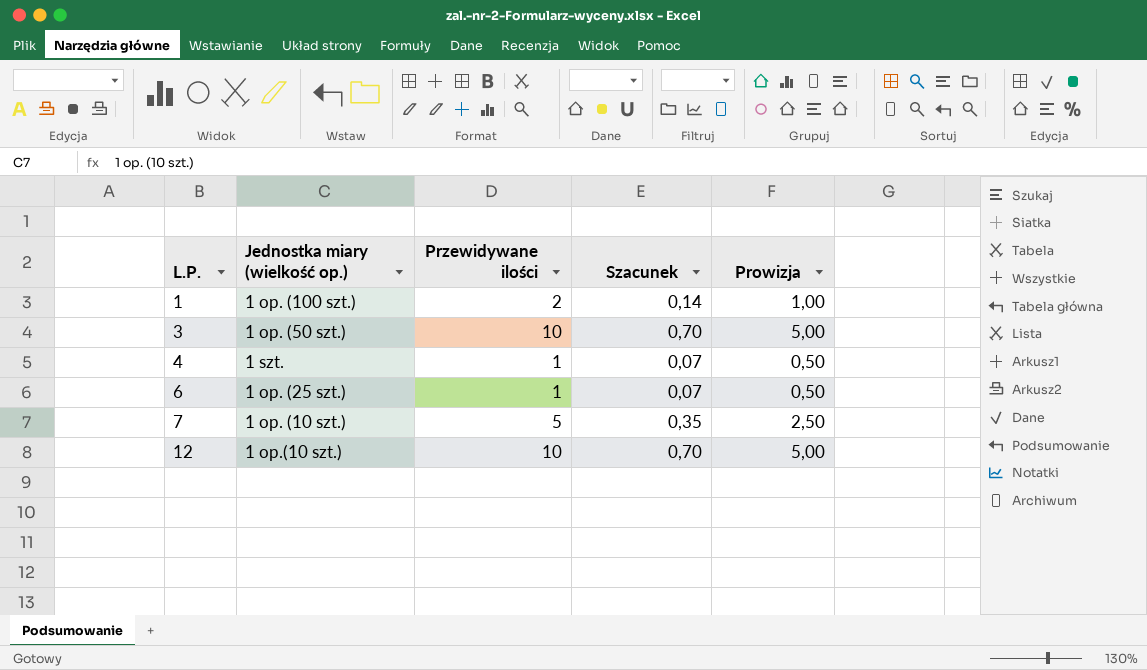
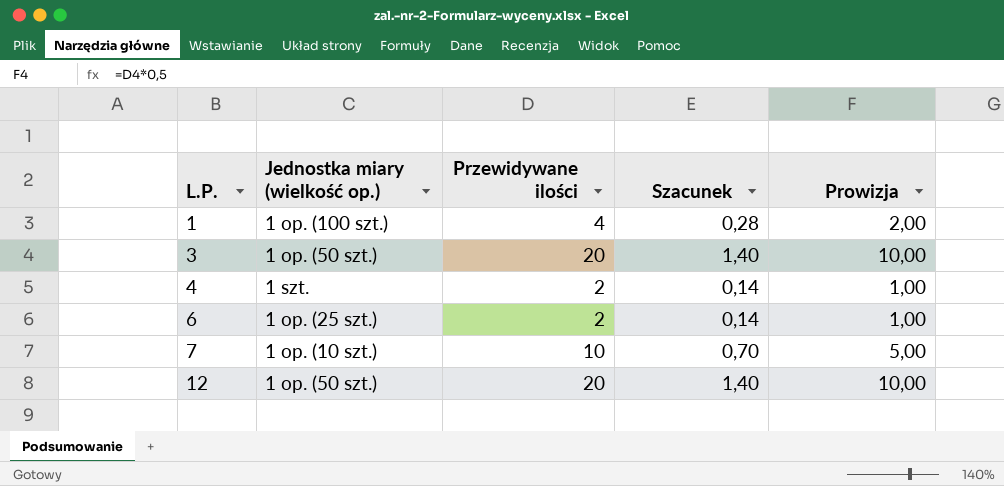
1 | Przewidywane ilości: 2 -> 4
1 | Szacunek: 0,14 -> 0,28
1 | Prowizja: 1,00 -> 2,00
3 | Przewidywane ilości: 10 -> 20
3 | Szacunek: 0,70 -> 1,40
3 | Prowizja: 5,00 -> 10,00
4 | Przewidywane ilości: 1 -> 2
4 | Szacunek: 0,07 -> 0,14
4 | Prowizja: 0,50 -> 1,00
6 | Przewidywane ilości: 1 -> 2
6 | Szacunek: 0,07 -> 0,14
6 | Prowizja: 0,50 -> 1,00
7 | Przewidywane ilości: 5 -> 10
7 | Szacunek: 0,35 -> 0,70
7 | Prowizja: 2,50 -> 5,00
12 | Jednostka miary (wielkość op.): 1 op.(10 szt.) -> 1 op. (50 szt.)
12 | Przewidywane ilości: 10 -> 20
12 | Szacunek: 0,70 -> 1,40
12 | Prowizja: 5,00 -> 10,00

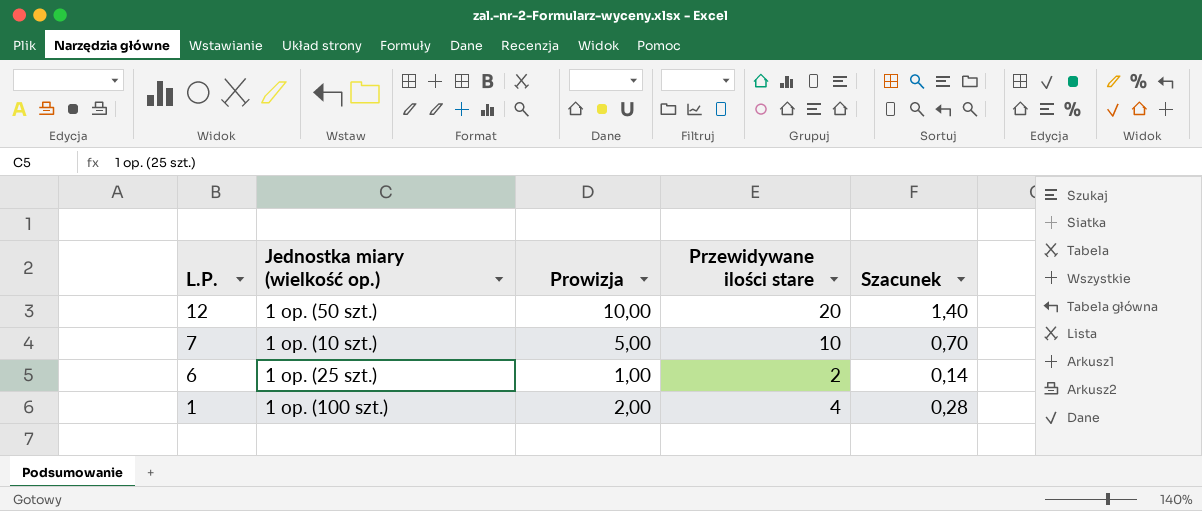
row order: L.P. ascending -> L.P. descending
column Prowizja | position: 5 -> 3
column name: Przewidywane ilości -> Przewidywane ilości stare
row 3: 1 op. (50 szt.) | 20 | 1,40 | 10,00 -> none
row 4: 1 szt. | 2 | 0,14 | 1,00 -> none

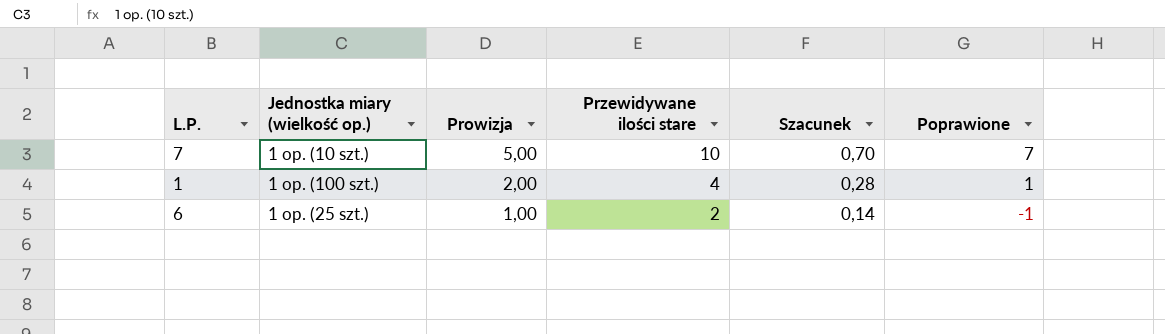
row order: L.P. descending -> Prowizja descending
column Poprawione | formula: none -> [Przewidywane ilości stare] - 3
row 12: 1 op. (50 szt.) | 10,00 | 20 | 1,40 -> none

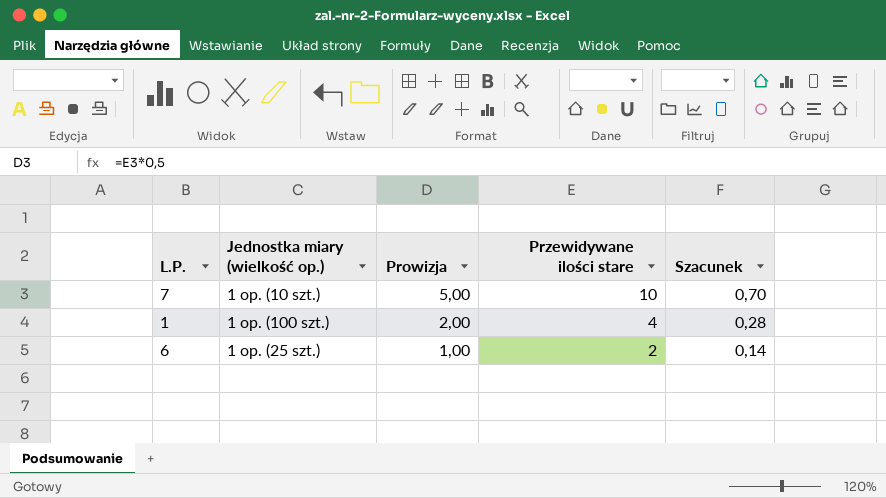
column Poprawione | formula: [Przewidywane ilości stare] - 3 -> none

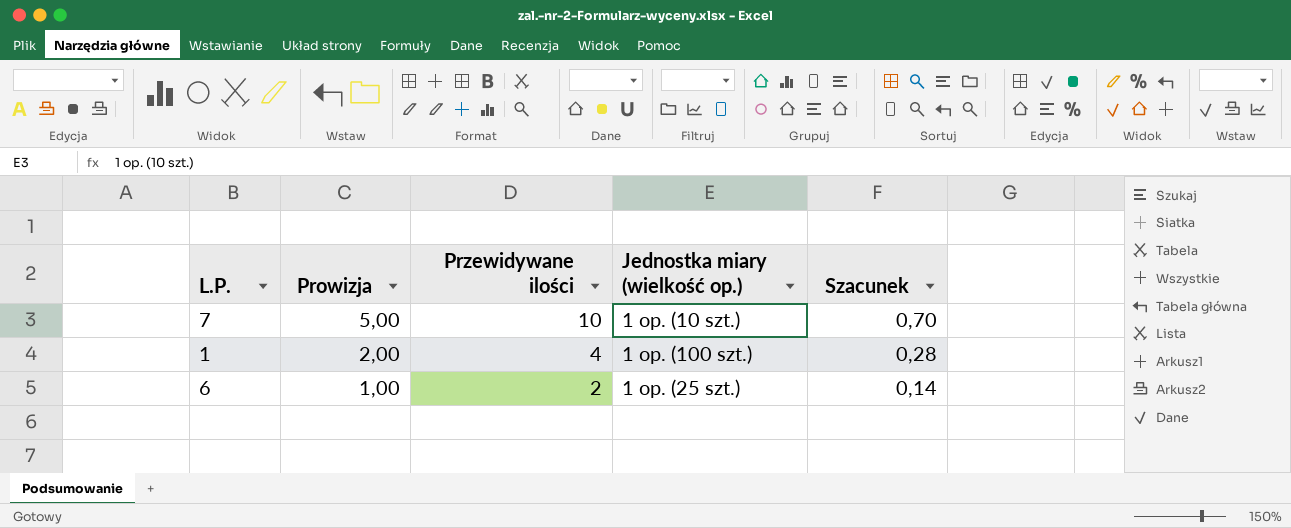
column name: Przewidywane ilości stare -> Przewidywane ilości
column Jednostka miary (wielkość op.) | position: 2 -> 4

